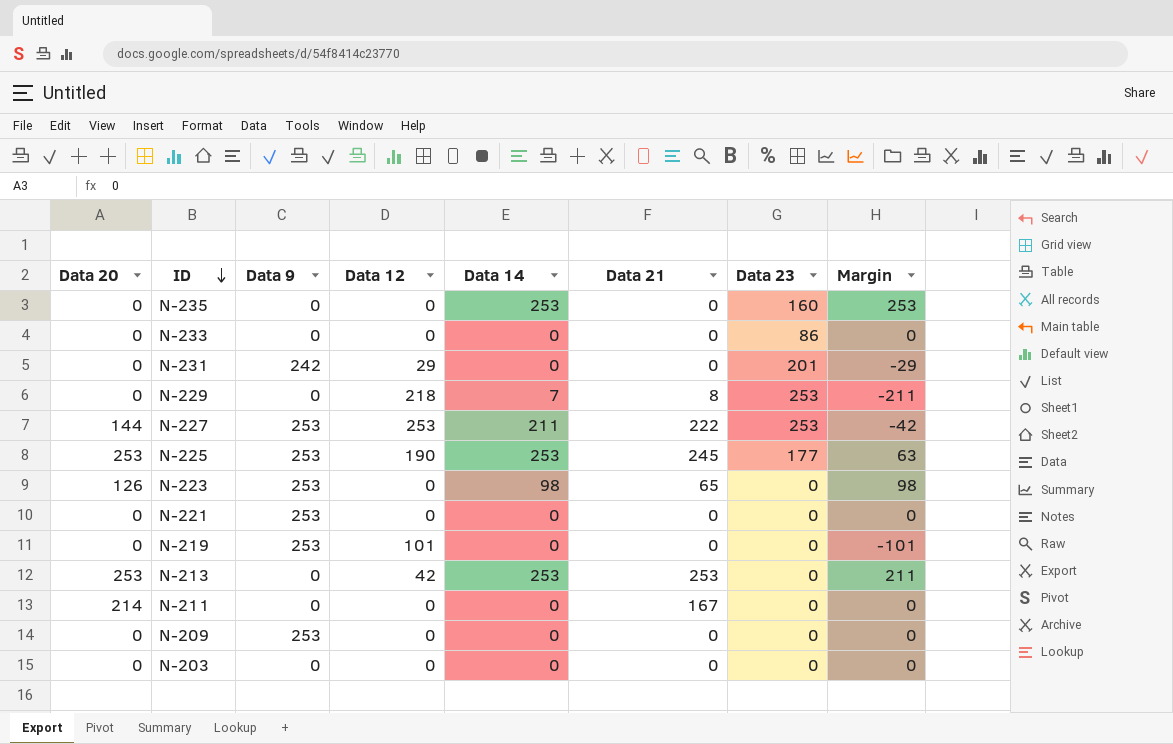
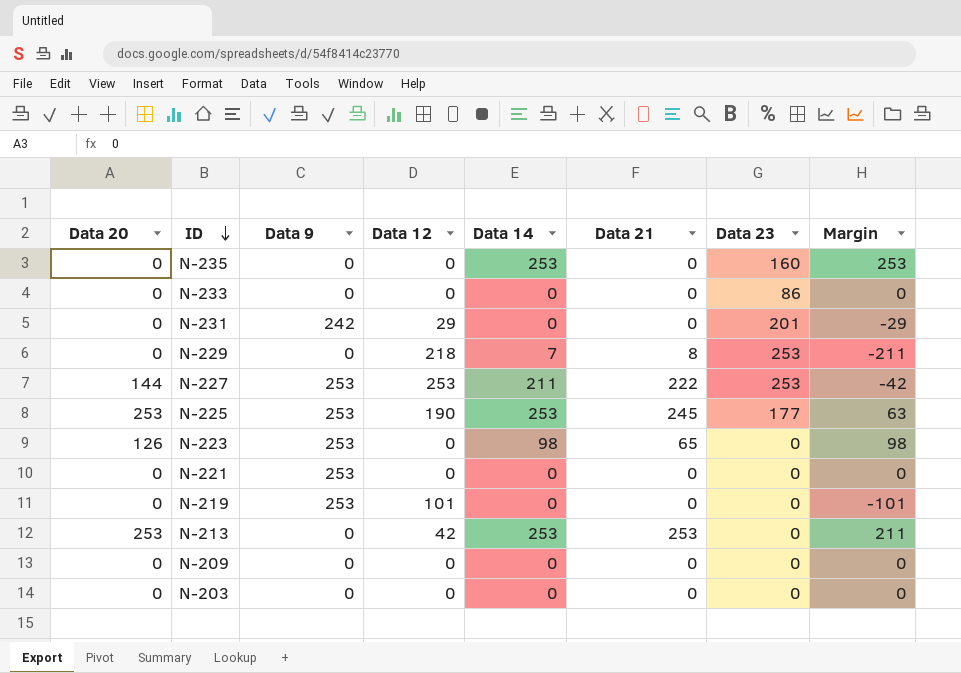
row N-211: 214 | 0 | 0 | 0 | 167 | 0 | 0 -> none
N-209 | Data 9: 253 -> 0

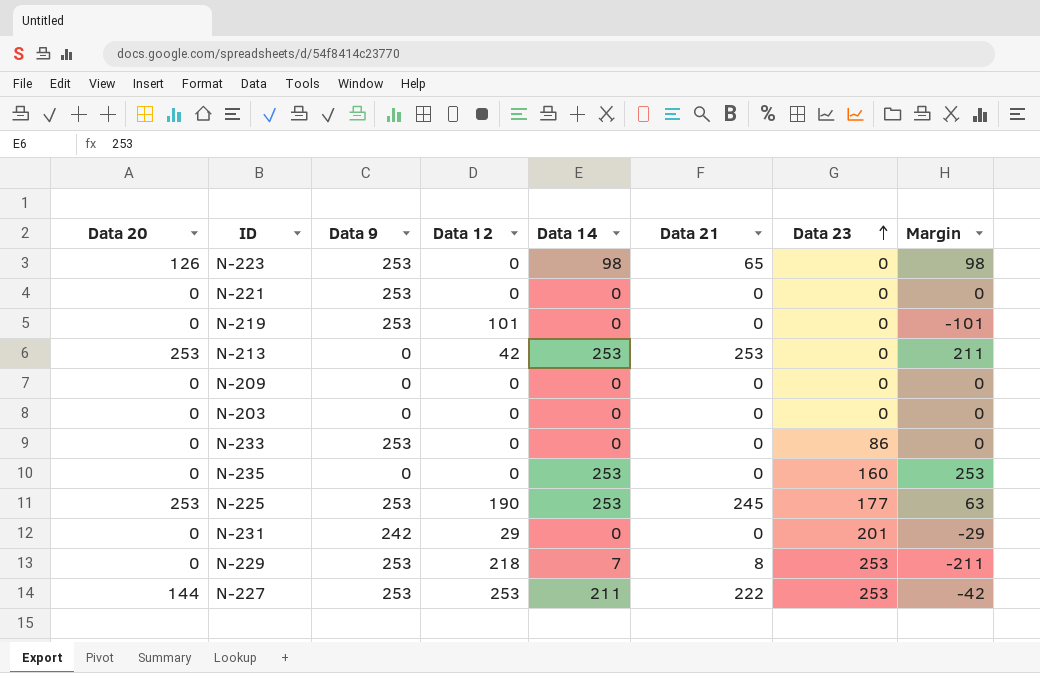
row order: ID descending -> Data 23 ascending
N-233 | Data 9: 0 -> 253
N-229 | Data 9: 0 -> 253

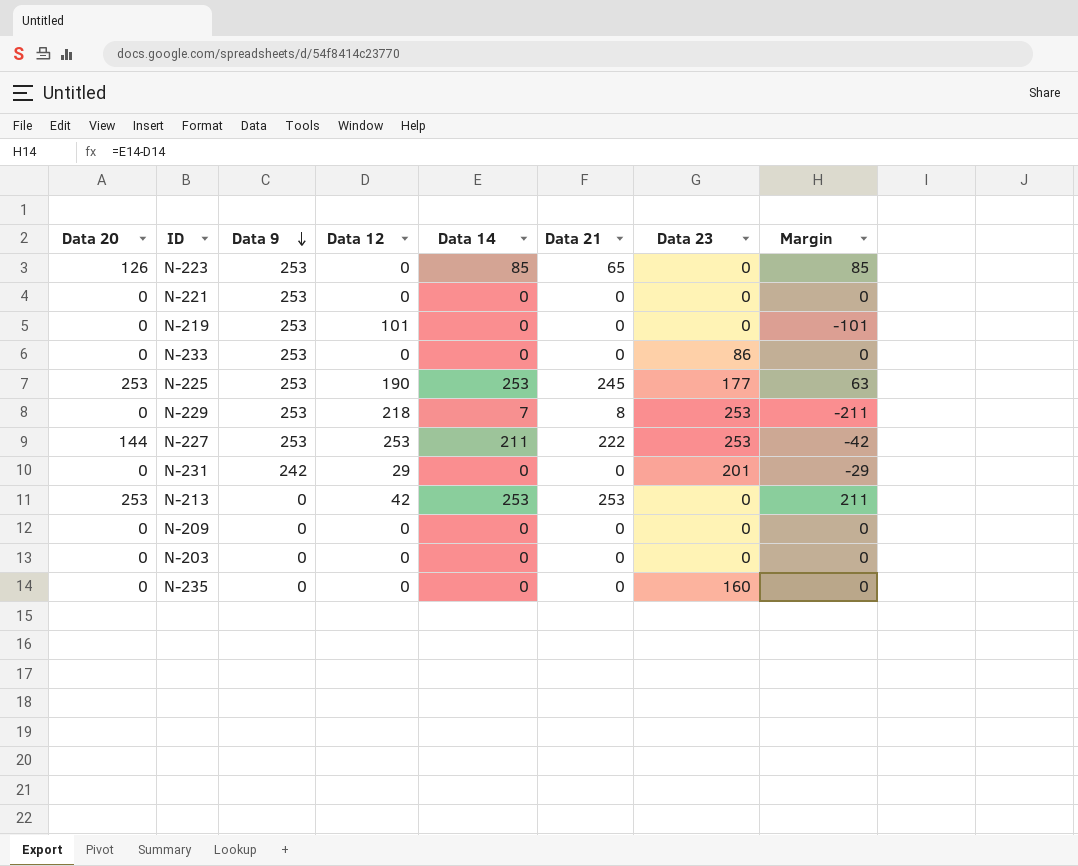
row order: Data 23 ascending -> Data 9 descending
N-223 | Data 14: 98 -> 85
N-223 | Margin: 98 -> 85
N-235 | Data 14: 253 -> 0
N-235 | Margin: 253 -> 0

